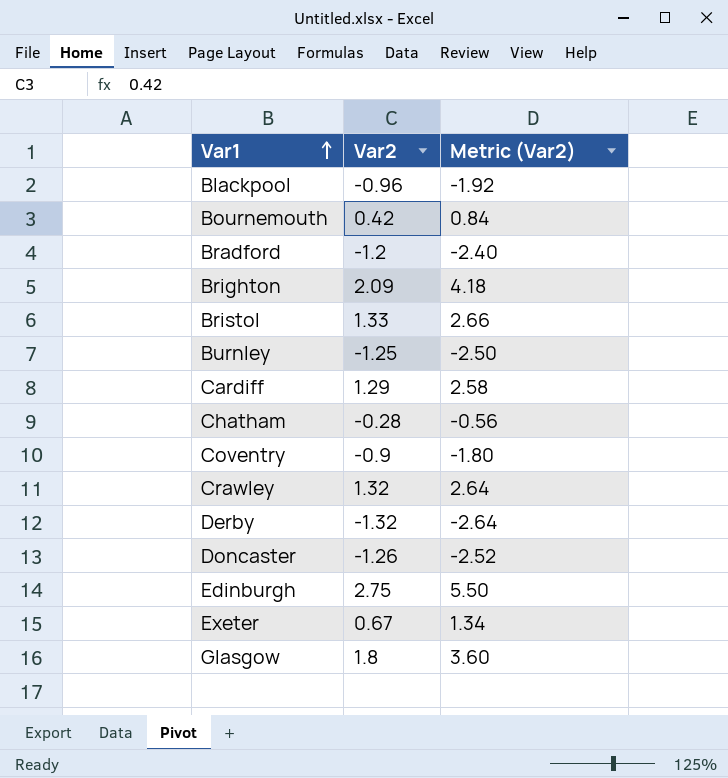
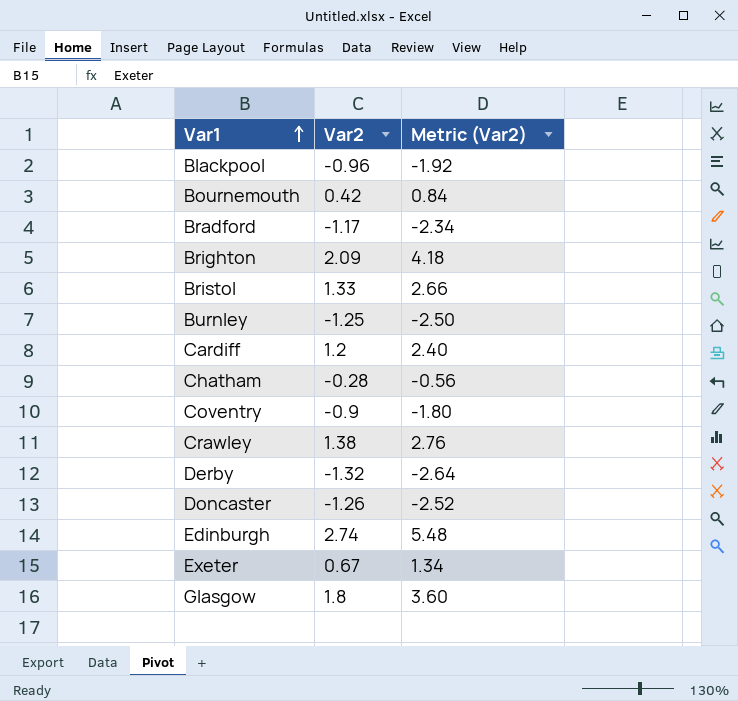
Bradford | Var2: -1.2 -> -1.17
Bradford | Metric (Var2): -2.40 -> -2.34
Cardiff | Var2: 1.29 -> 1.2
Cardiff | Metric (Var2): 2.58 -> 2.40
Crawley | Var2: 1.32 -> 1.38
Crawley | Metric (Var2): 2.64 -> 2.76
Edinburgh | Var2: 2.75 -> 2.74
Edinburgh | Metric (Var2): 5.50 -> 5.48

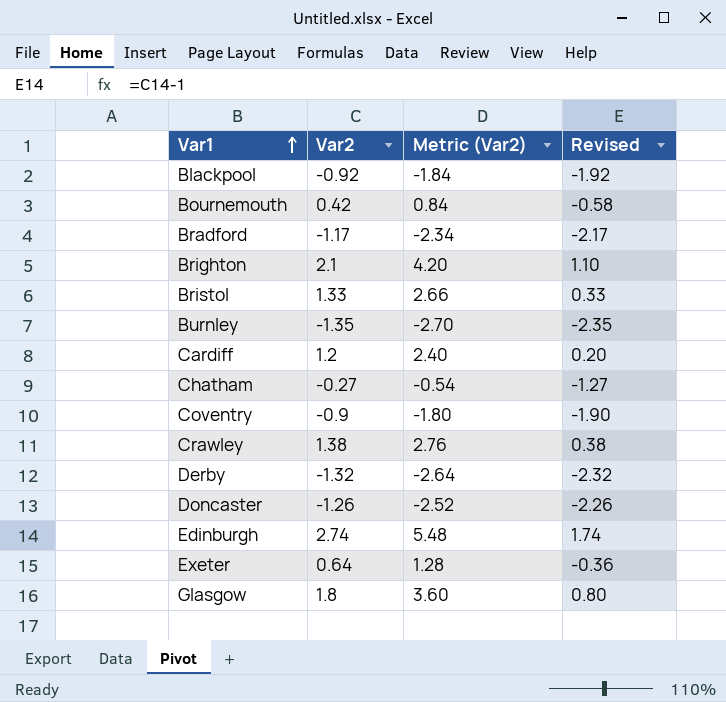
column Revised | formula: none -> [Var2] - 1
Blackpool | Var2: -0.96 -> -0.92
Blackpool | Metric (Var2): -1.92 -> -1.84
Brighton | Var2: 2.09 -> 2.1
Brighton | Metric (Var2): 4.18 -> 4.20
Burnley | Var2: -1.25 -> -1.35
Burnley | Metric (Var2): -2.50 -> -2.70
Chatham | Var2: -0.28 -> -0.27
Chatham | Metric (Var2): -0.56 -> -0.54
Exeter | Var2: 0.67 -> 0.64
Exeter | Metric (Var2): 1.34 -> 1.28

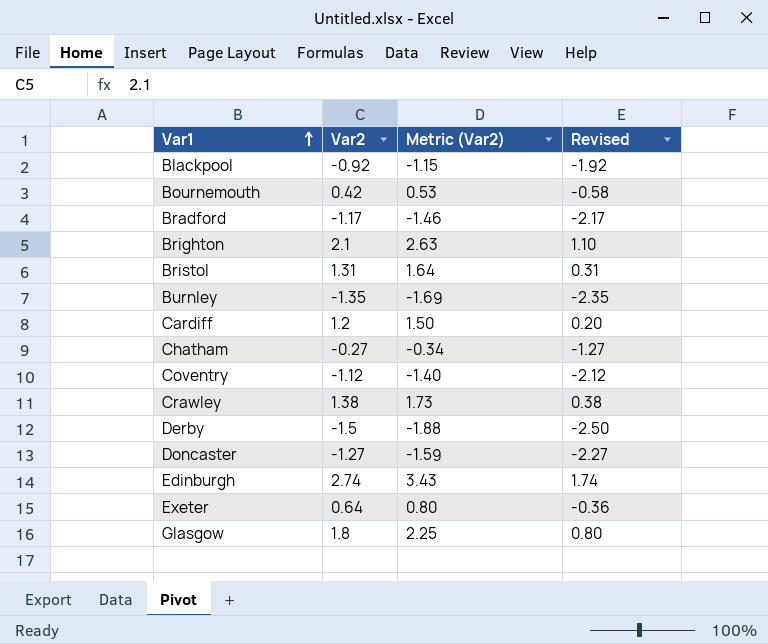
column Metric (Var2) | formula: [Var2] * 2 -> [Var2] * 1.25
Bristol | Var2: 1.33 -> 1.31
Bristol | Revised: 0.33 -> 0.31
Coventry | Var2: -0.9 -> -1.12
Coventry | Revised: -1.90 -> -2.12
Derby | Var2: -1.32 -> -1.5
Derby | Revised: -2.32 -> -2.50
Doncaster | Var2: -1.26 -> -1.27
Doncaster | Revised: -2.26 -> -2.27

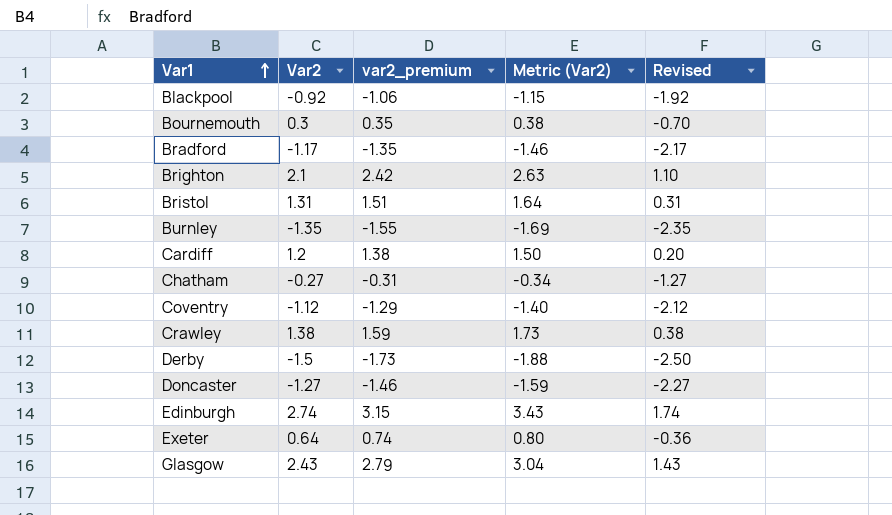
column var2_premium | formula: none -> [Var2] * 1.15
Bournemouth | Var2: 0.42 -> 0.3
Bournemouth | Metric (Var2): 0.53 -> 0.38
Bournemouth | Revised: -0.58 -> -0.70
Glasgow | Var2: 1.8 -> 2.43
Glasgow | Metric (Var2): 2.25 -> 3.04
Glasgow | Revised: 0.80 -> 1.43

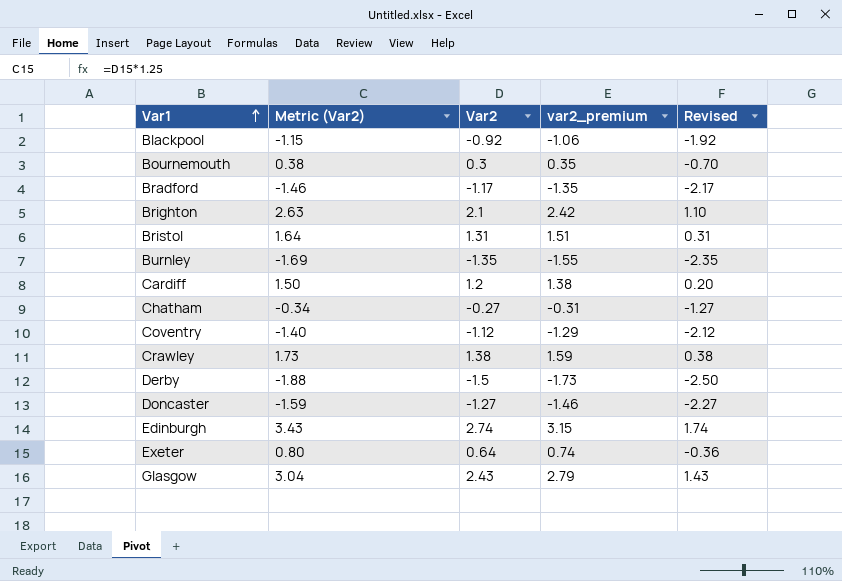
column Metric (Var2) | position: 4 -> 2

